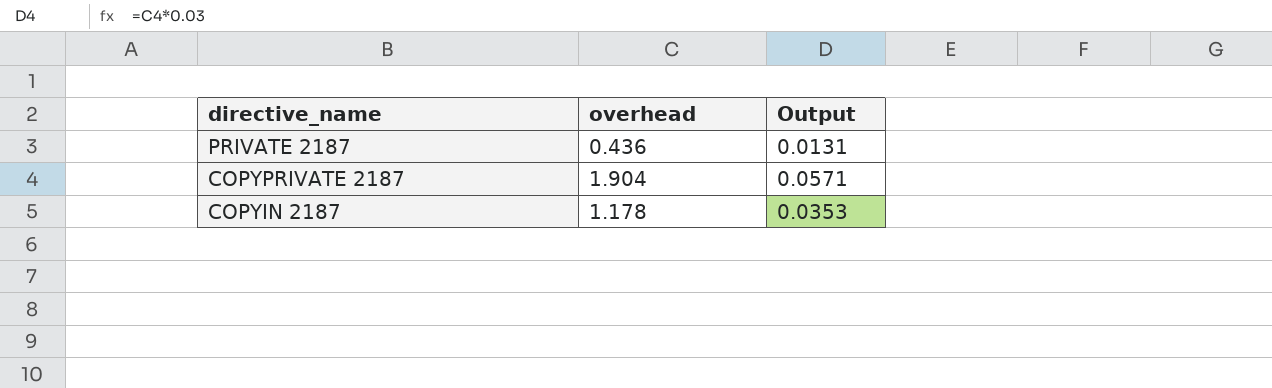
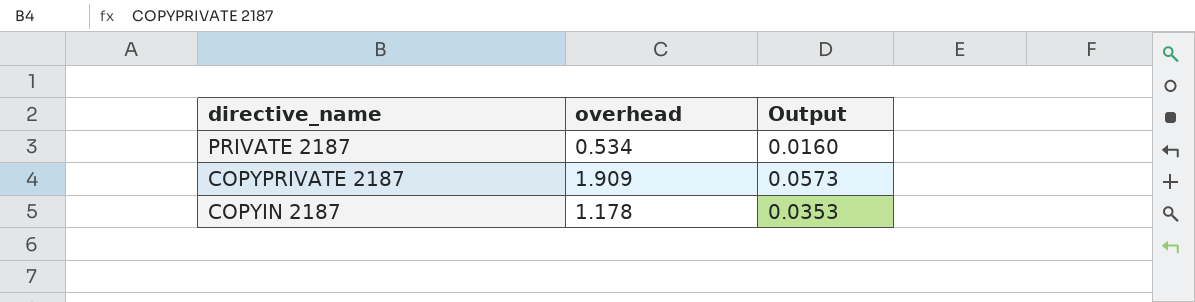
PRIVATE 2187 | overhead: 0.436 -> 0.534
PRIVATE 2187 | Output: 0.0131 -> 0.0160
COPYPRIVATE 2187 | overhead: 1.904 -> 1.909
COPYPRIVATE 2187 | Output: 0.0571 -> 0.0573

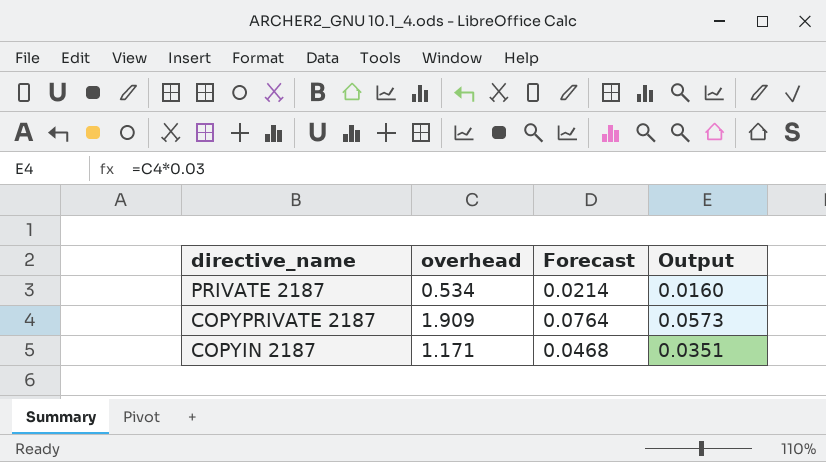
column Forecast | formula: none -> [overhead] * 0.04
COPYIN 2187 | overhead: 1.178 -> 1.171
COPYIN 2187 | Output: 0.0353 -> 0.0351

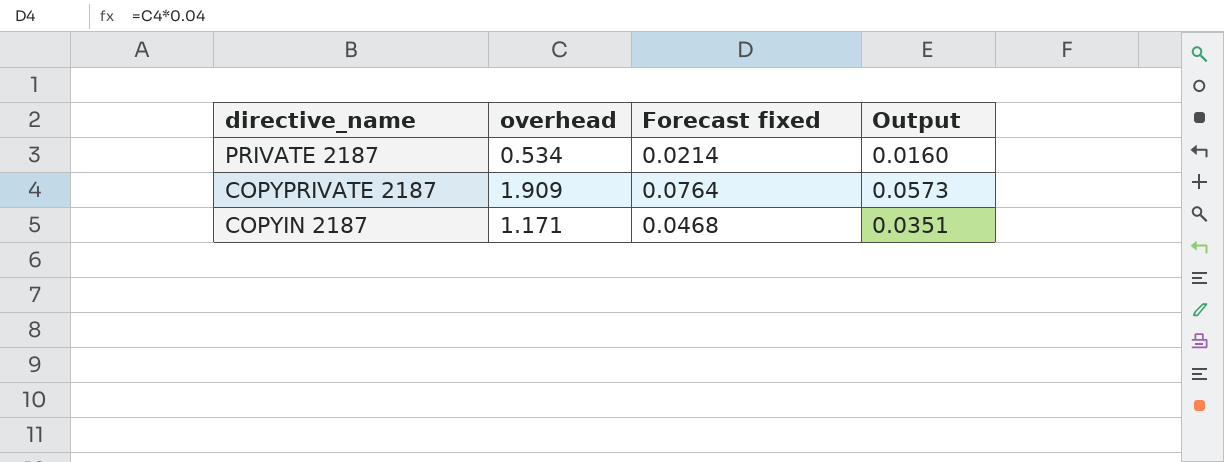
column name: Forecast -> Forecast fixed

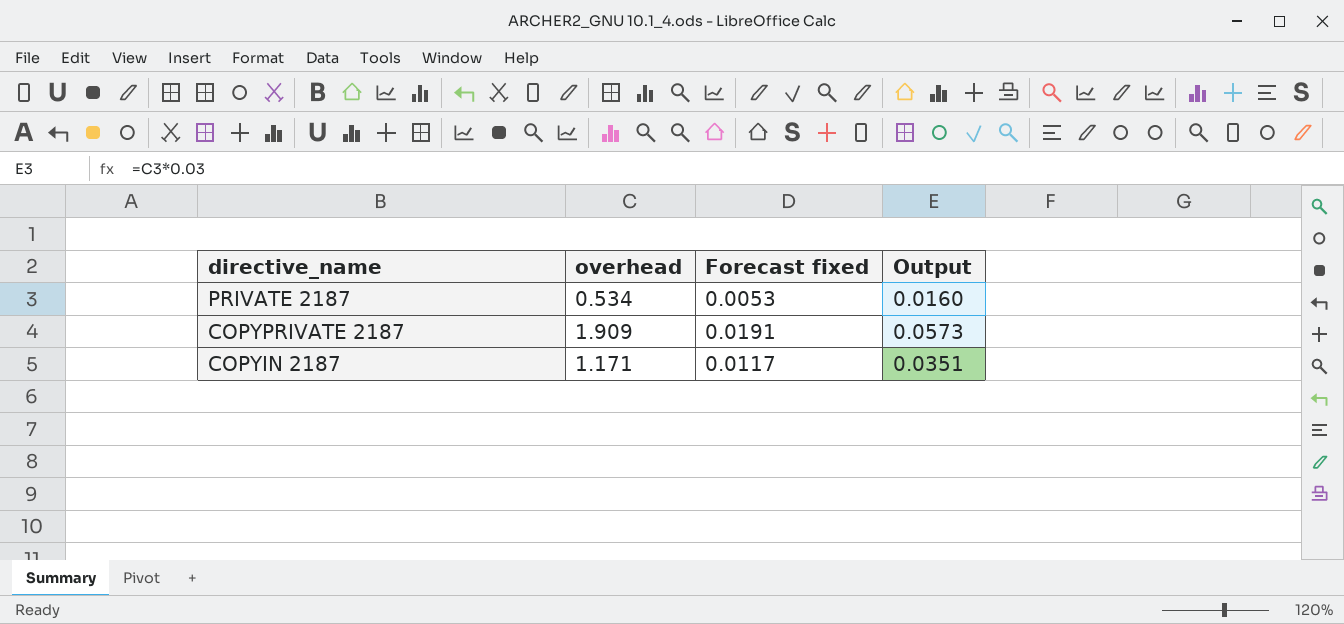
column Forecast fixed | formula: [overhead] * 0.04 -> [overhead] * 0.01

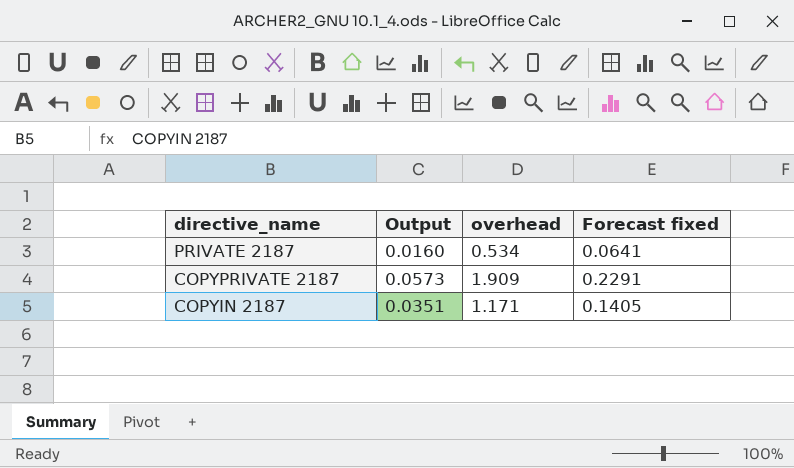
column Output | position: 4 -> 2
column Forecast fixed | formula: [overhead] * 0.01 -> [overhead] * 0.12

